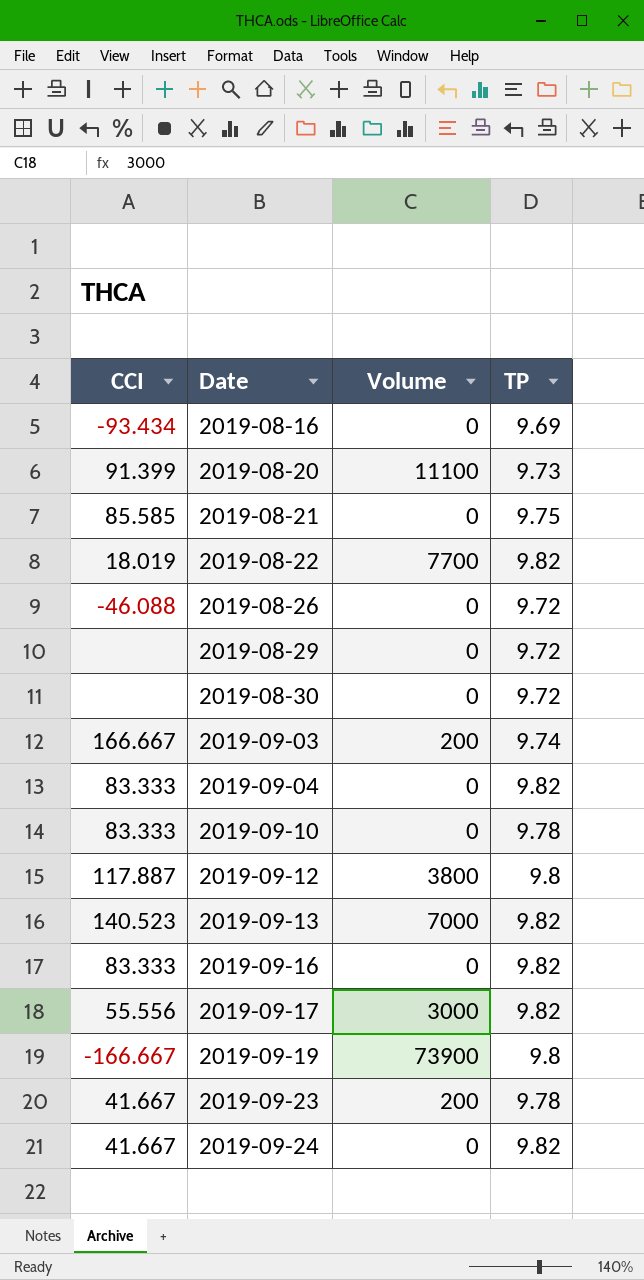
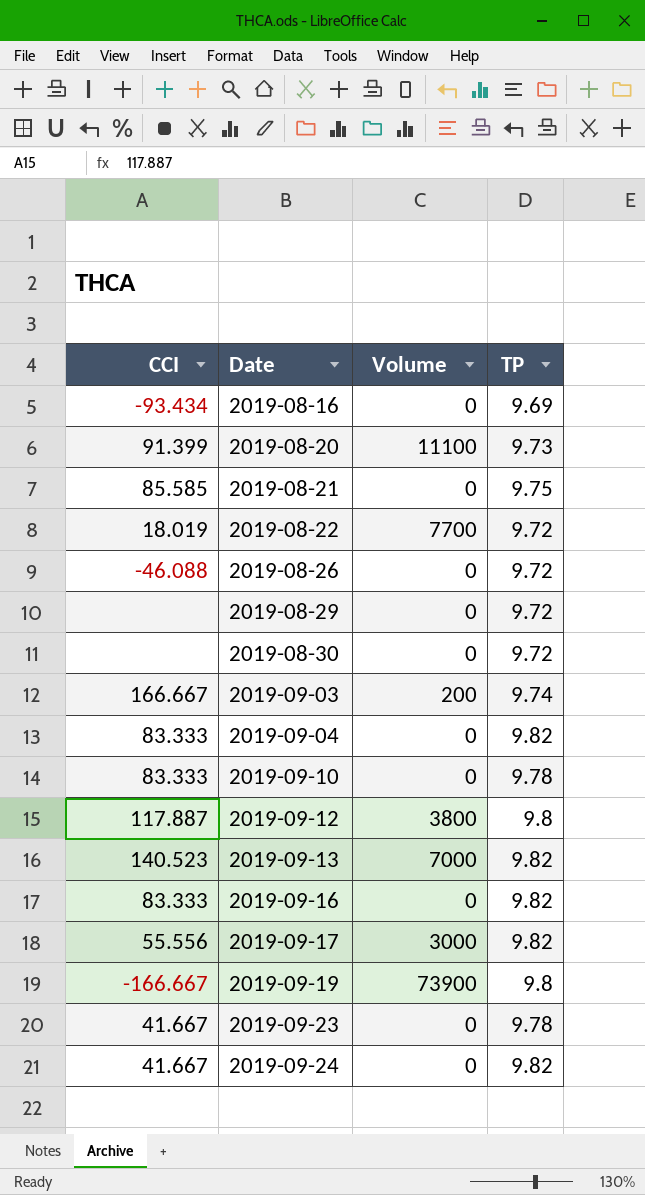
2019-08-22 | TP: 9.82 -> 9.72
2019-09-23 | Volume: 200 -> 0

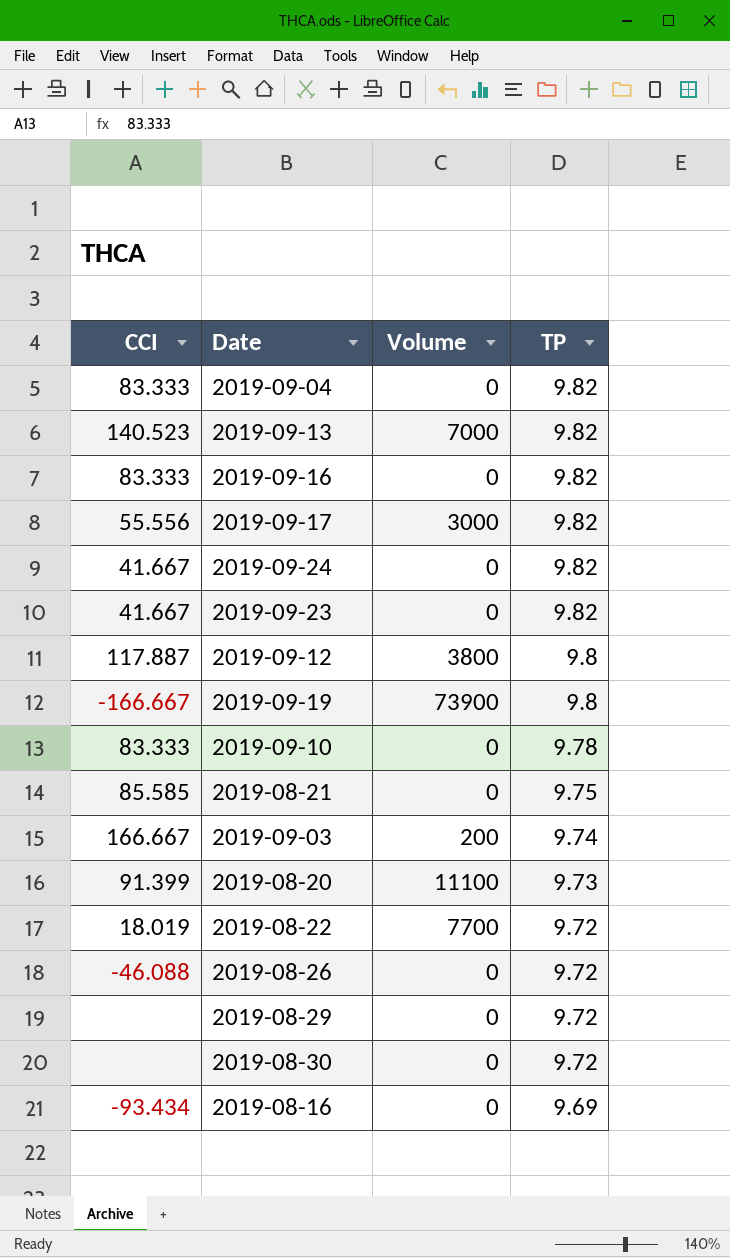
row order: Date ascending -> TP descending
2019-09-23 | TP: 9.78 -> 9.82

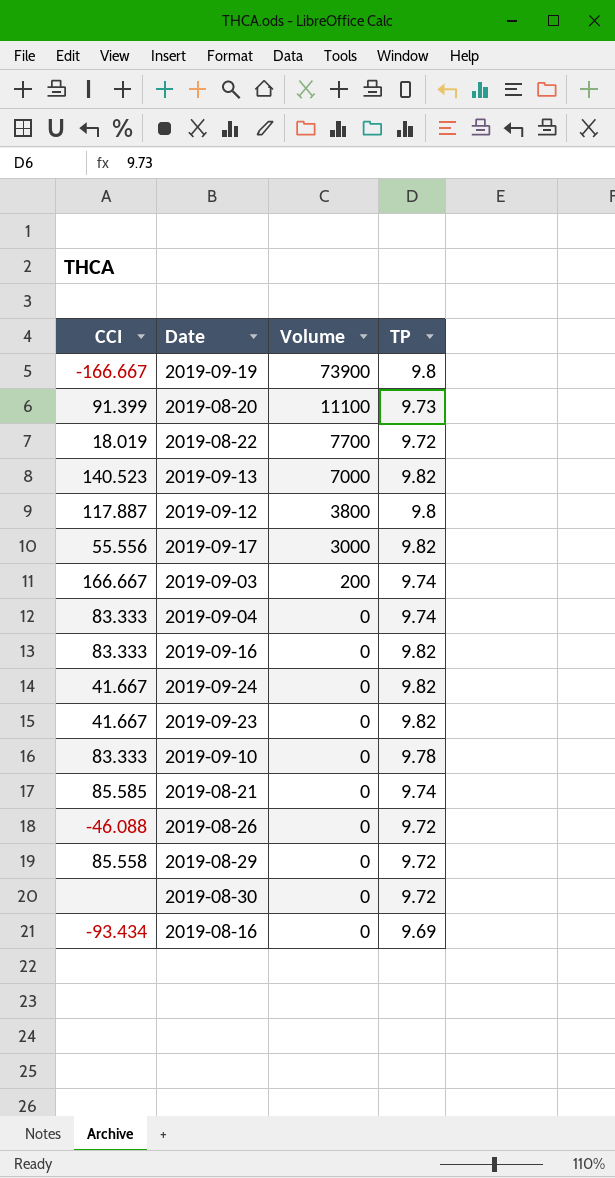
row order: TP descending -> Volume descending
2019-09-04 | TP: 9.82 -> 9.74
2019-08-21 | TP: 9.75 -> 9.74
2019-08-29 | CCI: none -> 85.558

